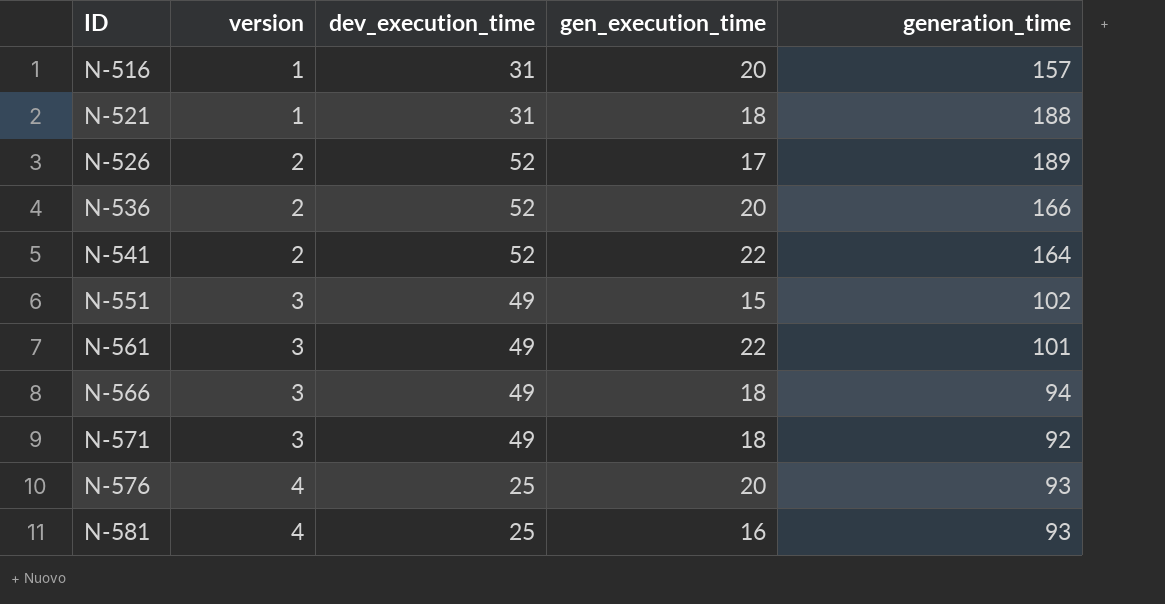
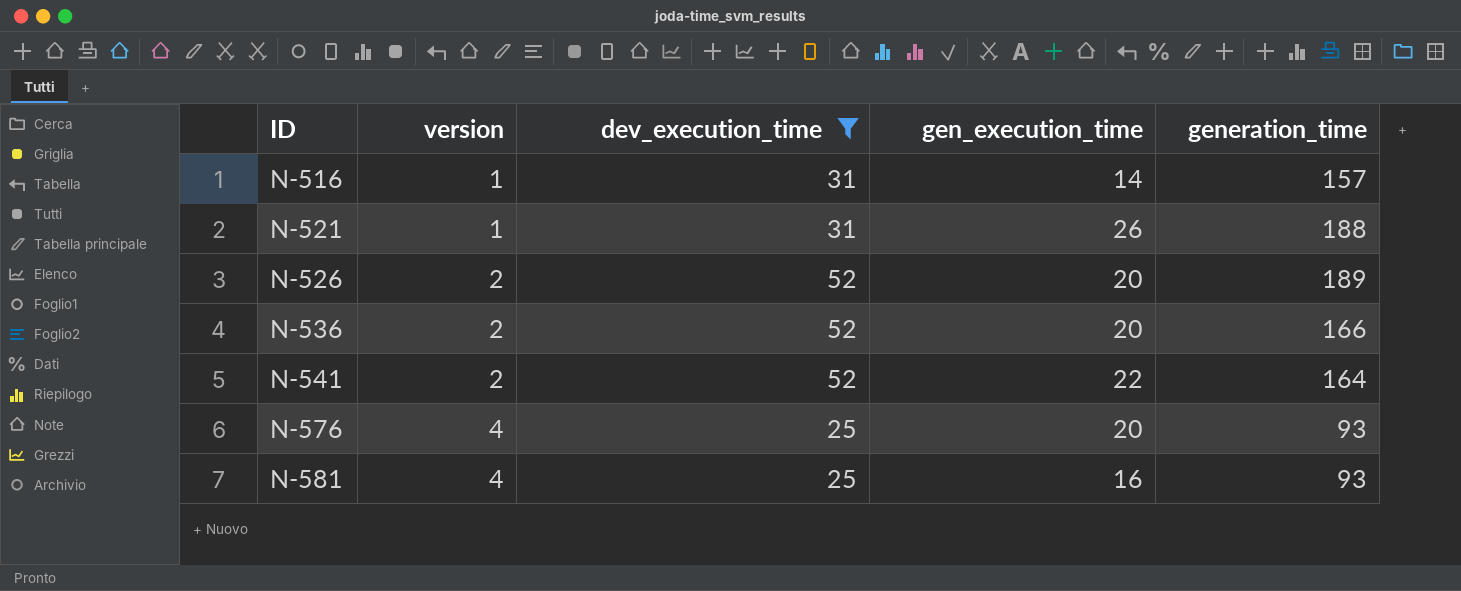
filter: none -> dev_execution_time != 49
N-516 | gen_execution_time: 20 -> 14
N-521 | gen_execution_time: 18 -> 26
N-526 | gen_execution_time: 17 -> 20

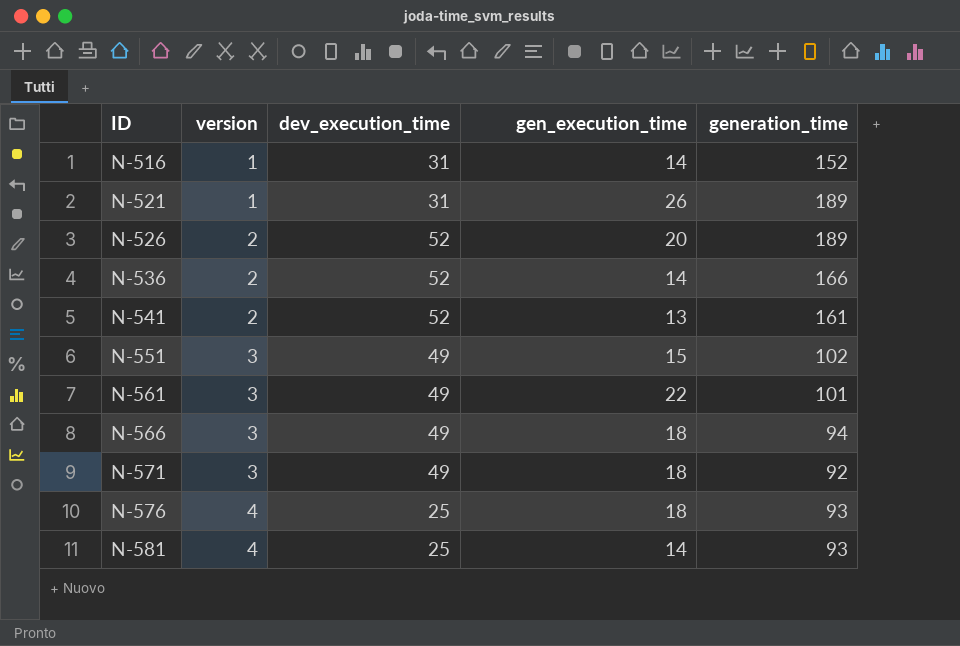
filter: dev_execution_time != 49 -> none
N-516 | generation_time: 157 -> 152
N-521 | generation_time: 188 -> 189
N-536 | gen_execution_time: 20 -> 14
N-541 | gen_execution_time: 22 -> 13
N-541 | generation_time: 164 -> 161
N-576 | gen_execution_time: 20 -> 18
N-581 | gen_execution_time: 16 -> 14

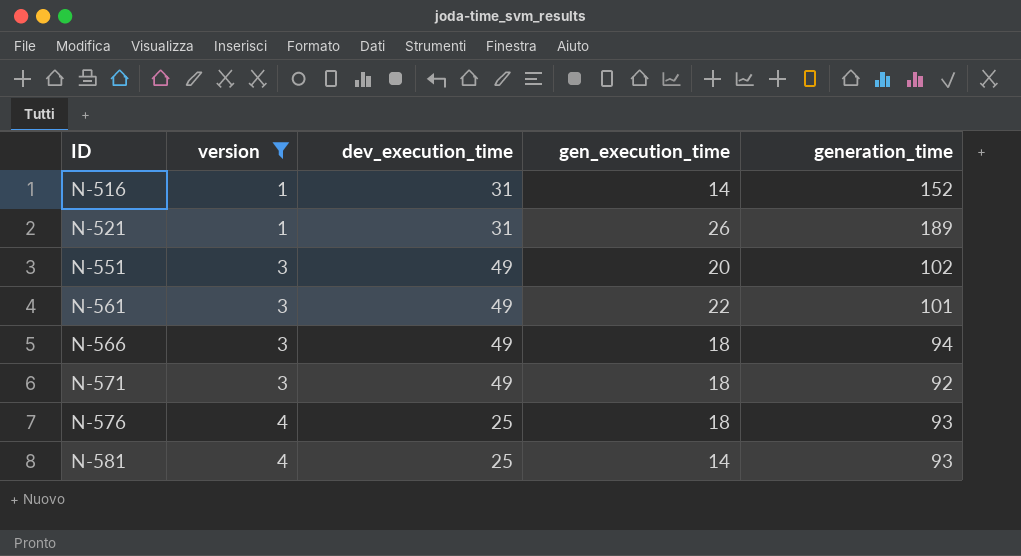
filter: none -> version != 2
N-551 | gen_execution_time: 15 -> 20

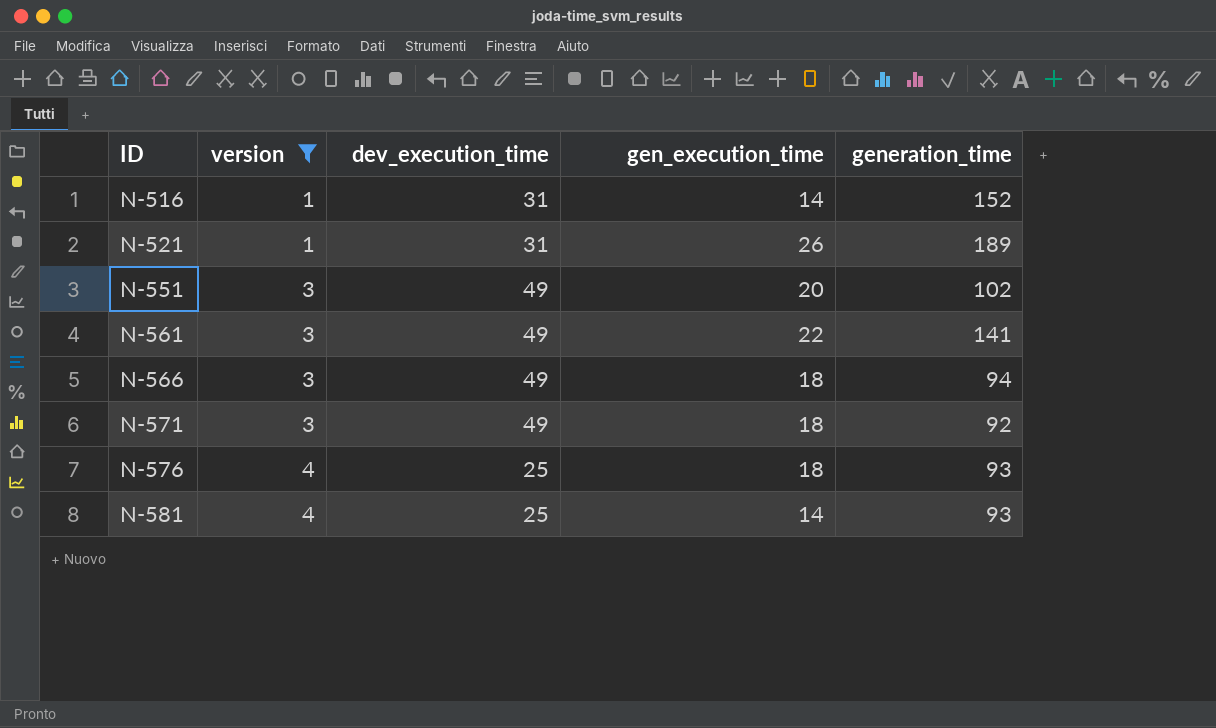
N-561 | generation_time: 101 -> 141

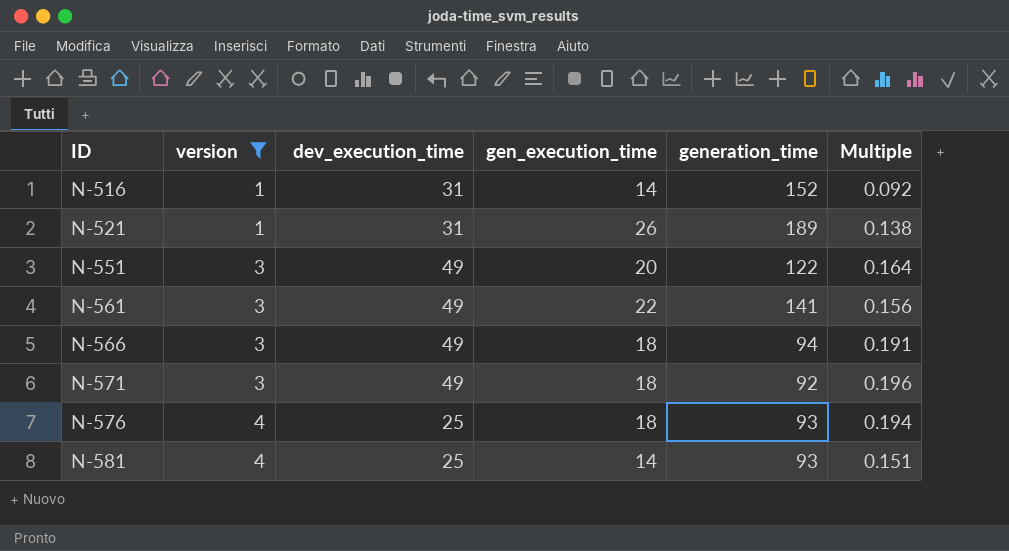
column Multiple | formula: none -> [gen_execution_time] / [generation_time]
N-551 | generation_time: 102 -> 122

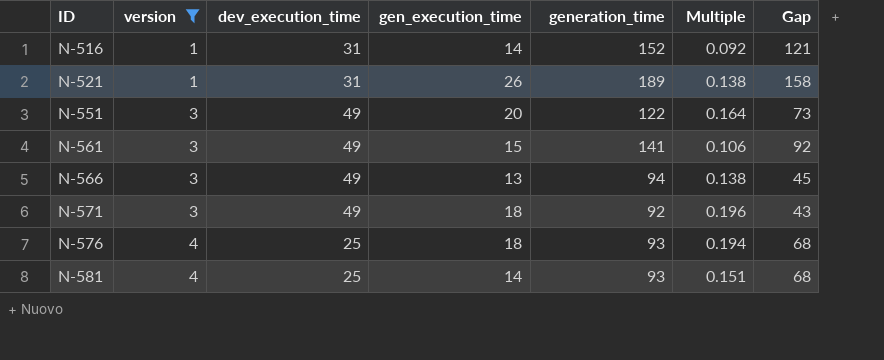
column Gap | formula: none -> [generation_time] - [dev_execution_time]
N-561 | gen_execution_time: 22 -> 15
N-561 | Multiple: 0.156 -> 0.106
N-566 | gen_execution_time: 18 -> 13
N-566 | Multiple: 0.191 -> 0.138

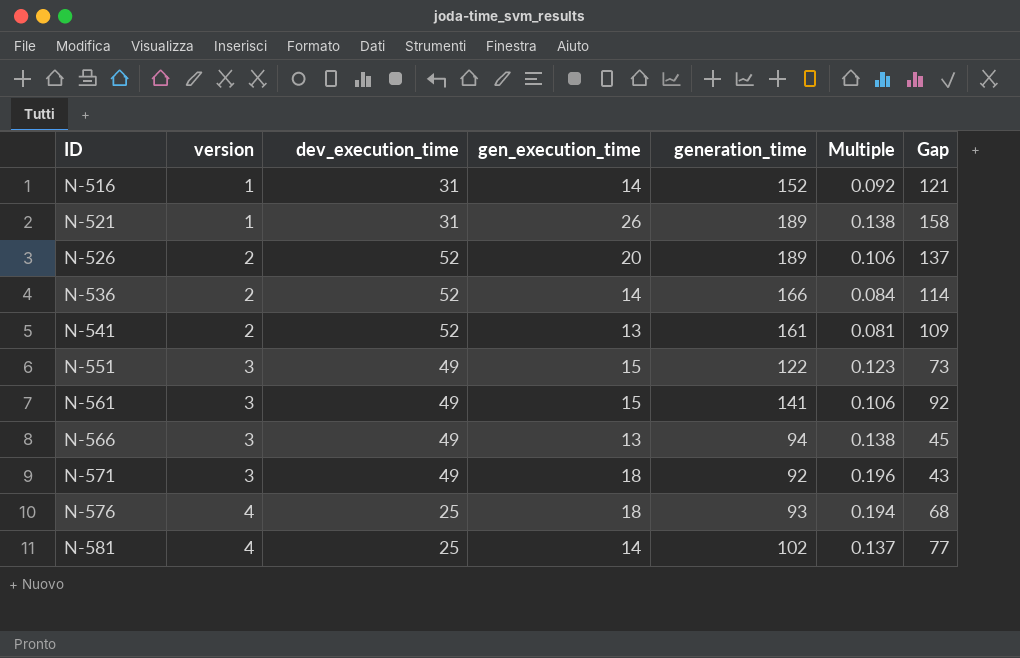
filter: version != 2 -> none
N-551 | gen_execution_time: 20 -> 15
N-551 | Multiple: 0.164 -> 0.123
N-581 | generation_time: 93 -> 102
N-581 | Multiple: 0.151 -> 0.137
N-581 | Gap: 68 -> 77

